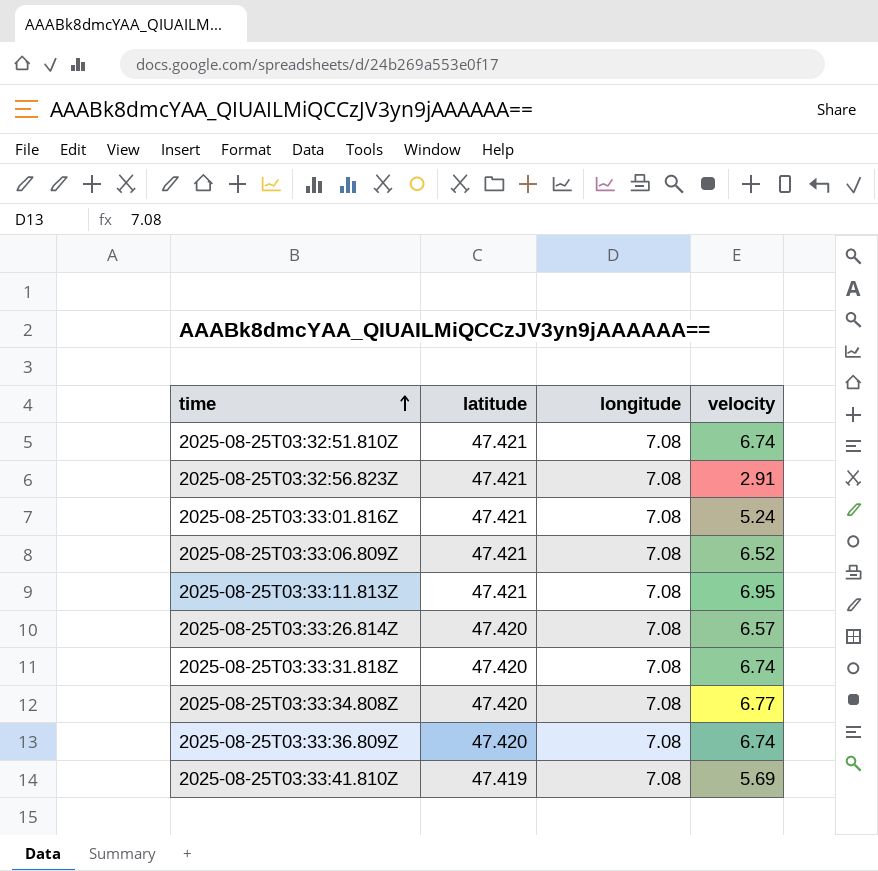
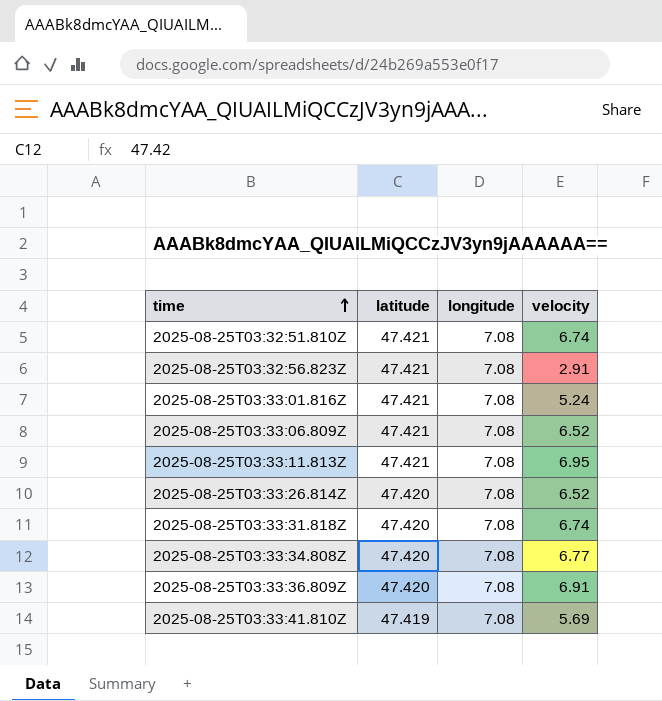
2025-08-25T03:33:26.814Z | velocity: 6.57 -> 6.52
2025-08-25T03:33:36.809Z | velocity: 6.74 -> 6.91

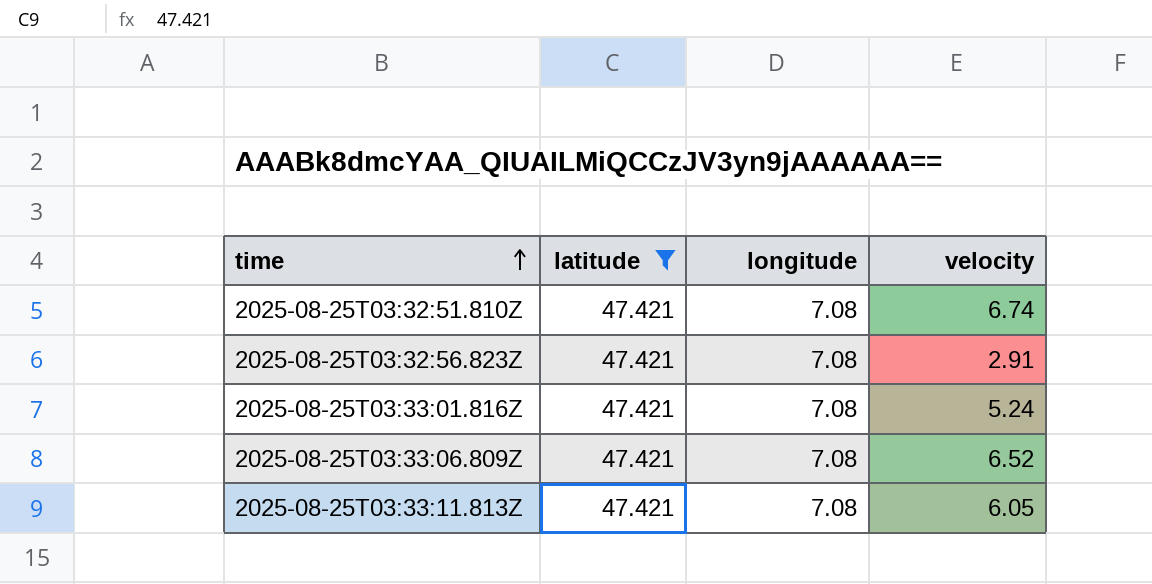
filter: none -> latitude = 47.421
2025-08-25T03:33:11.813Z | velocity: 6.95 -> 6.05

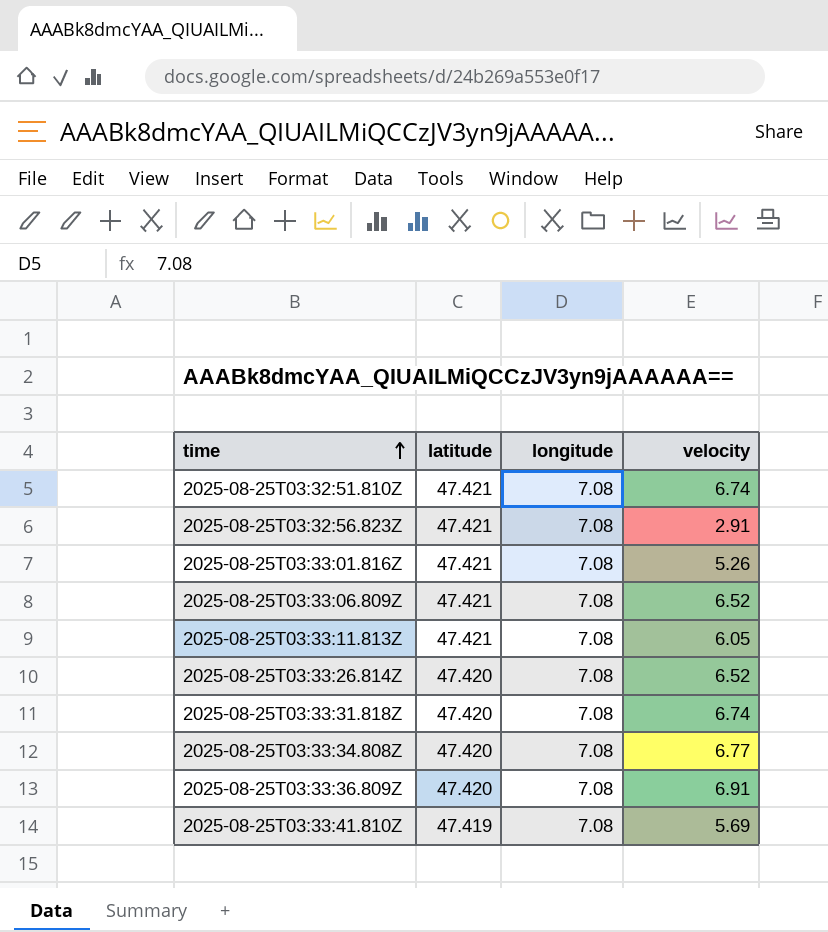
filter: latitude = 47.421 -> none
2025-08-25T03:33:01.816Z | velocity: 5.24 -> 5.26

